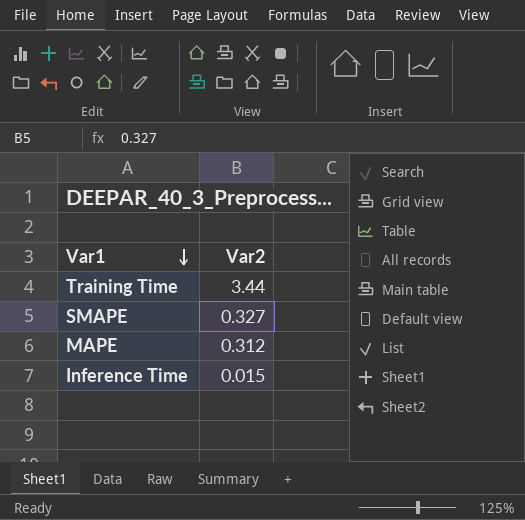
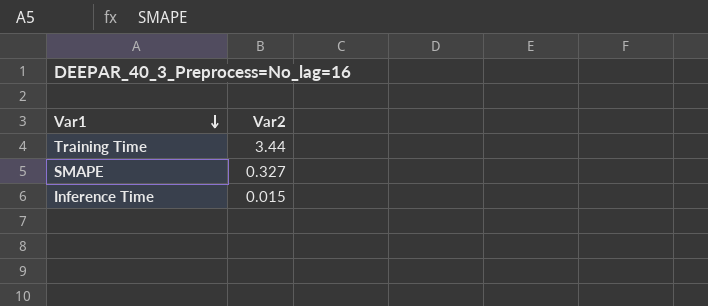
row MAPE: 0.312 -> none

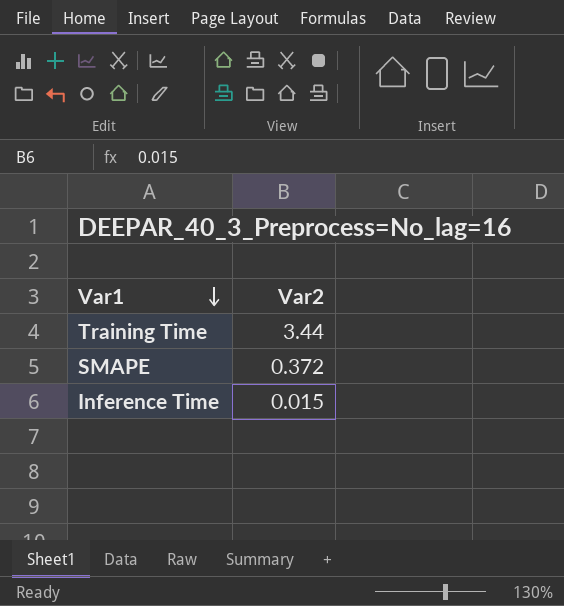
SMAPE | Var2: 0.327 -> 0.372

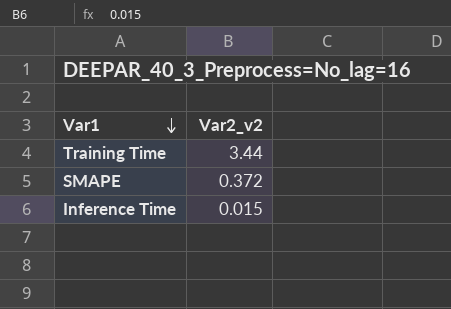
column name: Var2 -> Var2_v2

